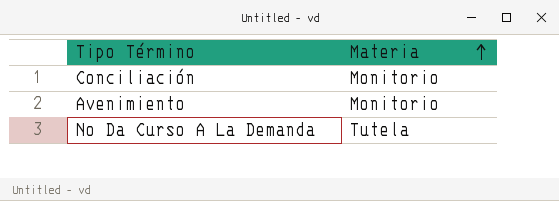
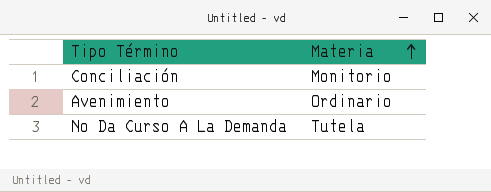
Avenimiento | Materia: Monitorio -> Ordinario

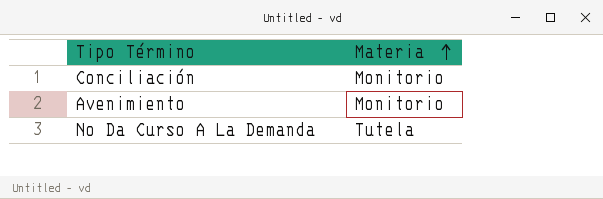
Avenimiento | Materia: Ordinario -> Monitorio

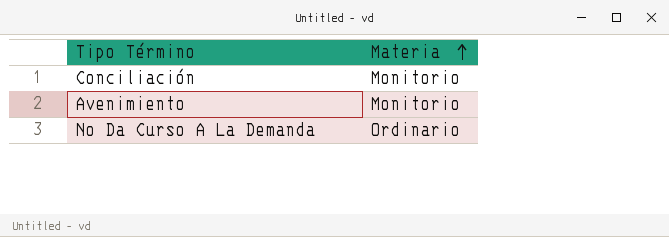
No Da Curso A La Demanda | Materia: Tutela -> Ordinario

